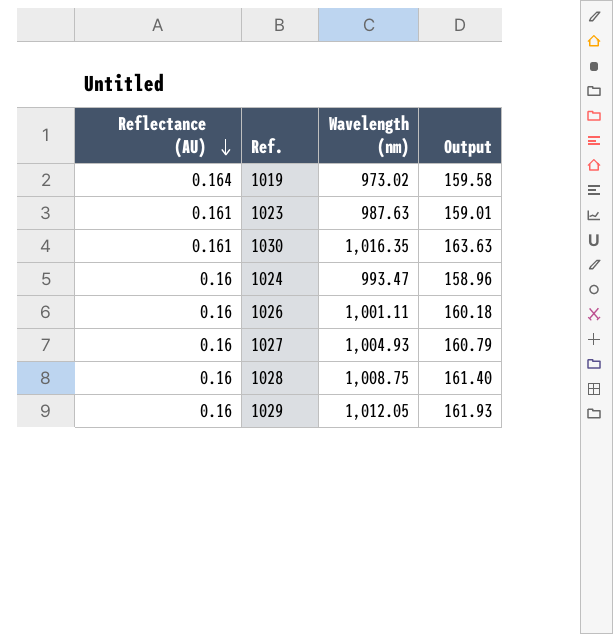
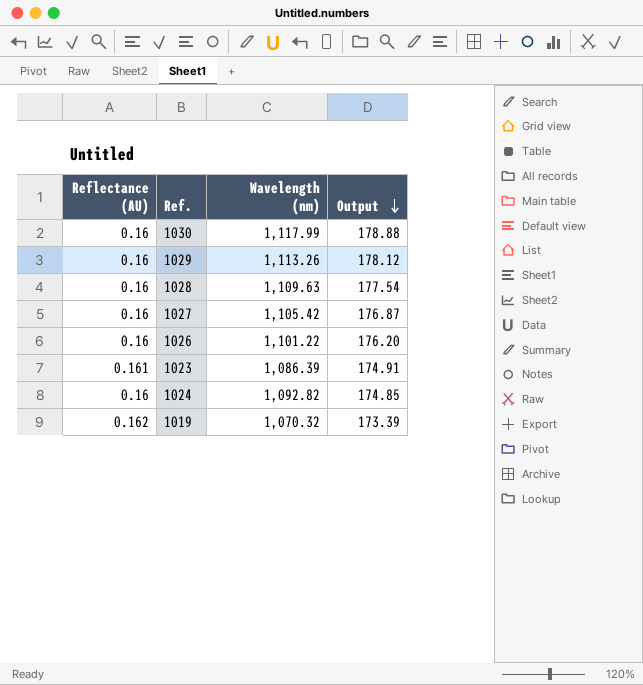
row order: Reflectance (AU) descending -> Output descending
1030 | Reflectance (AU): 0.161 -> 0.16
1030 | Wavelength (nm): 1,016.35 -> 1,117.99
1030 | Output: 163.63 -> 178.88
1029 | Wavelength (nm): 1,012.05 -> 1,113.26
1029 | Output: 161.93 -> 178.12
1028 | Wavelength (nm): 1,008.75 -> 1,109.63
1028 | Output: 161.40 -> 177.54
1027 | Wavelength (nm): 1,004.93 -> 1,105.42
1027 | Output: 160.79 -> 176.87
1026 | Wavelength (nm): 1,001.11 -> 1,101.22
1026 | Output: 160.18 -> 176.20
1023 | Wavelength (nm): 987.63 -> 1,086.39
1023 | Output: 159.01 -> 174.91
1024 | Wavelength (nm): 993.47 -> 1,092.82
1024 | Output: 158.96 -> 174.85
1019 | Reflectance (AU): 0.164 -> 0.162
1019 | Wavelength (nm): 973.02 -> 1,070.32
1019 | Output: 159.58 -> 173.39

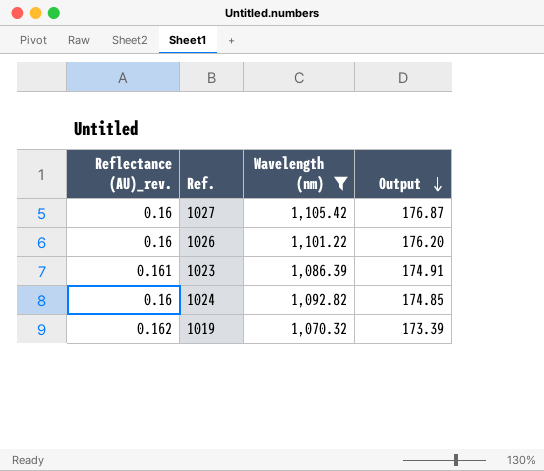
filter: none -> Wavelength (nm) <= 1,105.42
column name: Reflectance (AU) -> Reflectance (AU)_rev.

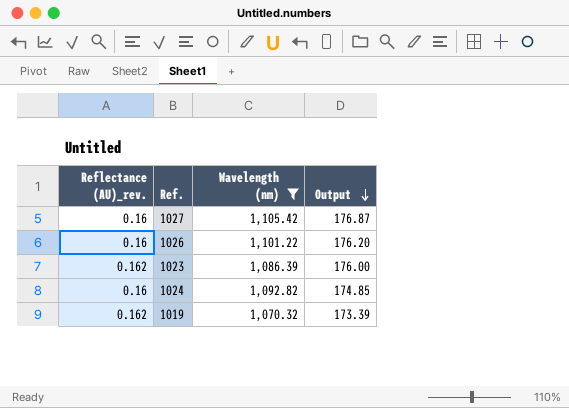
1023 | Reflectance (AU)_rev.: 0.161 -> 0.162
1023 | Output: 174.91 -> 176.00

